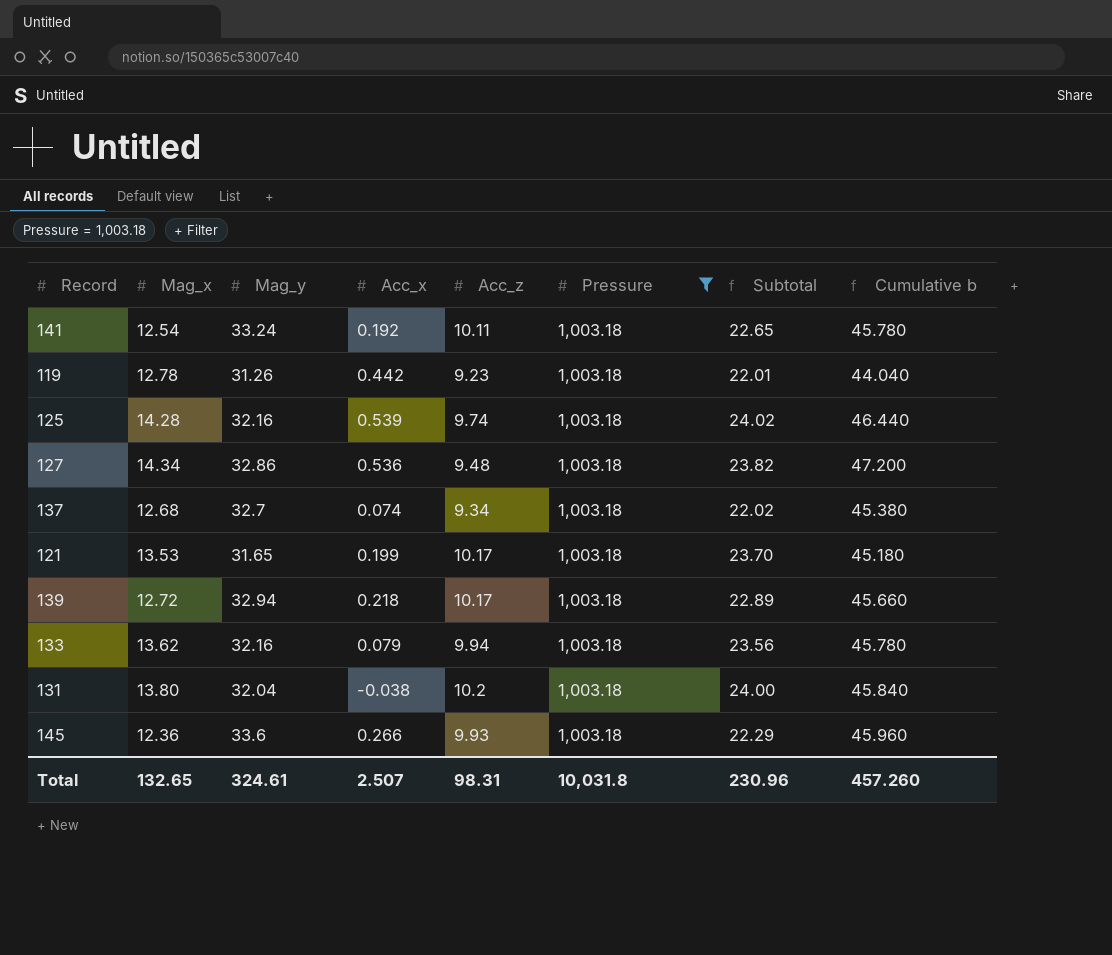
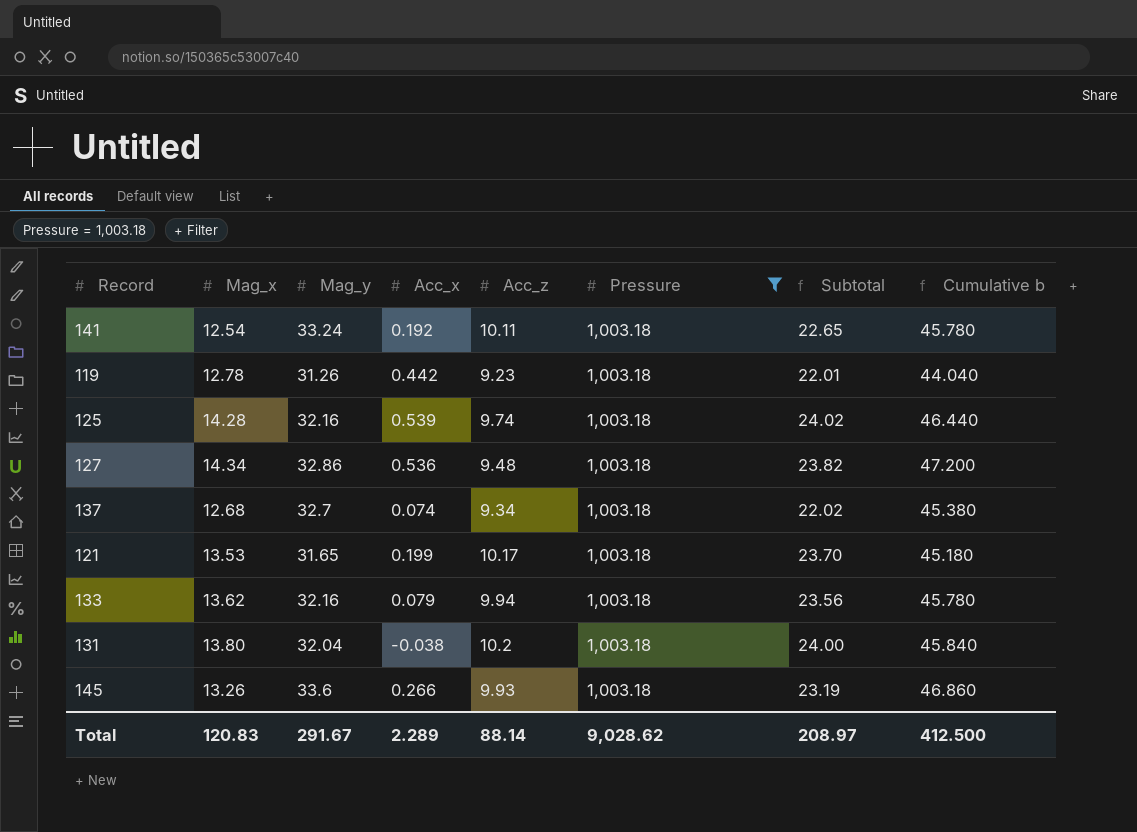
row 139: 12.72 | 32.94 | 0.218 | 10.17 | 1,003.18 | 22.89 | 45.660 -> none
145 | Mag_x: 12.36 -> 13.26
145 | Subtotal: 22.29 -> 23.19
145 | Cumulative b: 45.960 -> 46.860
Total | Mag_x: 132.65 -> 120.83
Total | Mag_y: 324.61 -> 291.67
Total | Acc_x: 2.507 -> 2.289
Total | Acc_z: 98.31 -> 88.14
Total | Pressure: 10,031.8 -> 9,028.62
Total | Subtotal: 230.96 -> 208.97
Total | Cumulative b: 457.260 -> 412.500

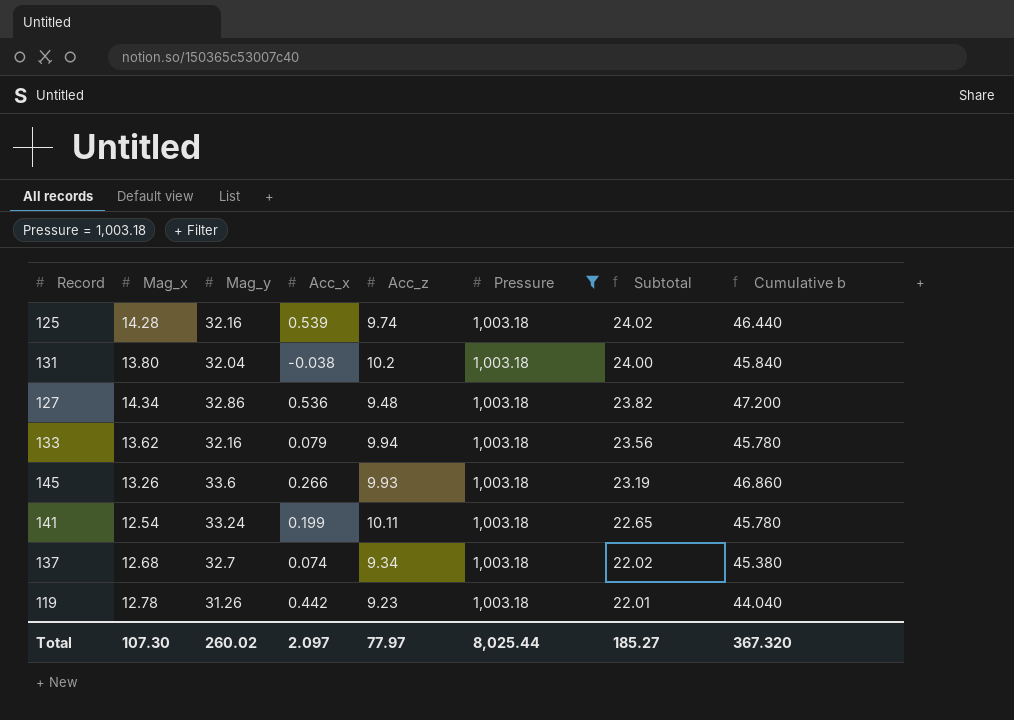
row order: none -> Subtotal descending
row 121: 13.53 | 31.65 | 0.199 | 10.17 | 1,003.18 | 23.70 | 45.180 -> none
141 | Acc_x: 0.192 -> 0.199
Total | Mag_x: 120.83 -> 107.30
Total | Mag_y: 291.67 -> 260.02
Total | Acc_x: 2.289 -> 2.097
Total | Acc_z: 88.14 -> 77.97
Total | Pressure: 9,028.62 -> 8,025.44
Total | Subtotal: 208.97 -> 185.27
Total | Cumulative b: 412.500 -> 367.320

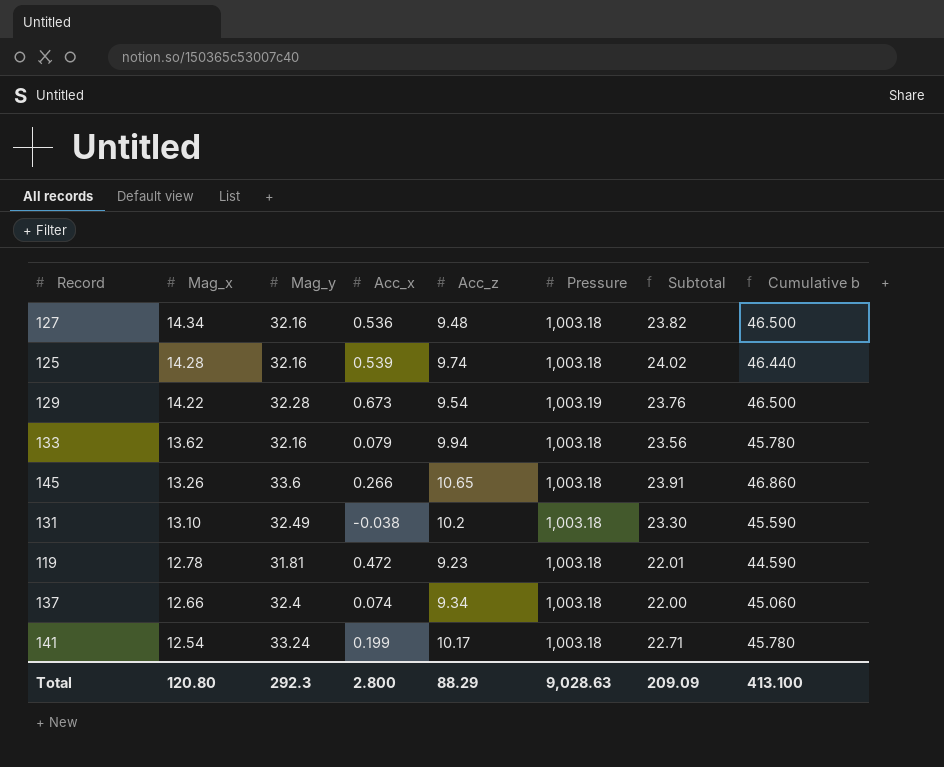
filter: Pressure = 1,003.18 -> none
row order: Subtotal descending -> Mag_x descending
127 | Mag_y: 32.86 -> 32.16
127 | Cumulative b: 47.200 -> 46.500
145 | Acc_z: 9.93 -> 10.65
145 | Subtotal: 23.19 -> 23.91
131 | Mag_x: 13.80 -> 13.10
131 | Mag_y: 32.04 -> 32.49
131 | Subtotal: 24.00 -> 23.30
131 | Cumulative b: 45.840 -> 45.590
119 | Mag_y: 31.26 -> 31.81
119 | Acc_x: 0.442 -> 0.472
119 | Cumulative b: 44.040 -> 44.590
137 | Mag_x: 12.68 -> 12.66
137 | Mag_y: 32.7 -> 32.4
137 | Subtotal: 22.02 -> 22.00
137 | Cumulative b: 45.380 -> 45.060
141 | Acc_z: 10.11 -> 10.17
141 | Subtotal: 22.65 -> 22.71
Total | Mag_x: 107.30 -> 120.80
Total | Mag_y: 260.02 -> 292.3
Total | Acc_x: 2.097 -> 2.800
Total | Acc_z: 77.97 -> 88.29
Total | Pressure: 8,025.44 -> 9,028.63
Total | Subtotal: 185.27 -> 209.09
Total | Cumulative b: 367.320 -> 413.100

